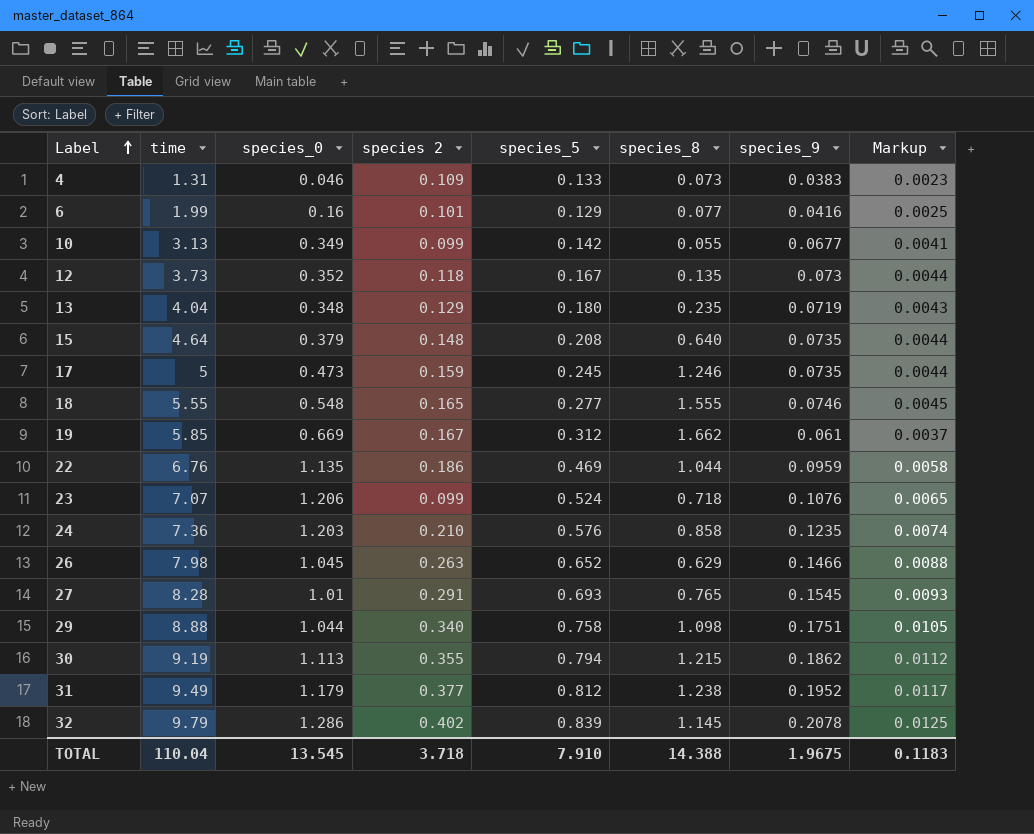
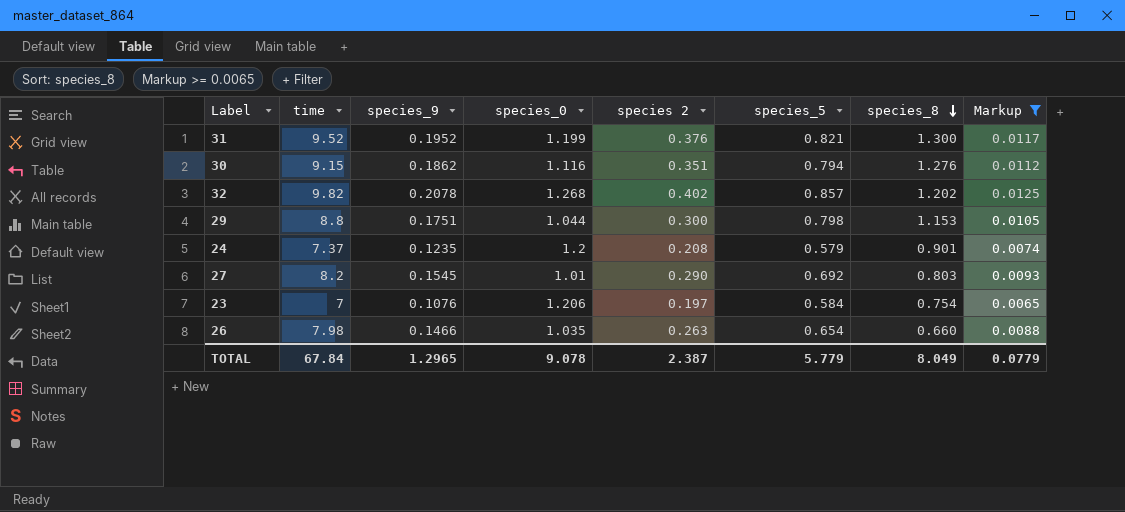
filter: none -> Markup >= 0.0065
row order: Label ascending -> species_8 descending
column species_9 | position: 7 -> 3
31 | time: 9.49 -> 9.52
31 | species_0: 1.179 -> 1.199
31 | species 2: 0.377 -> 0.376
31 | species_5: 0.812 -> 0.821
31 | species_8: 1.238 -> 1.300
30 | time: 9.19 -> 9.15
30 | species_0: 1.113 -> 1.116
30 | species 2: 0.355 -> 0.351
30 | species_8: 1.215 -> 1.276
32 | time: 9.79 -> 9.82
32 | species_0: 1.286 -> 1.268
32 | species_5: 0.839 -> 0.857
32 | species_8: 1.145 -> 1.202
29 | time: 8.88 -> 8.8
29 | species 2: 0.340 -> 0.300
29 | species_5: 0.758 -> 0.798
29 | species_8: 1.098 -> 1.153
24 | time: 7.36 -> 7.37
24 | species_0: 1.203 -> 1.2
24 | species 2: 0.210 -> 0.208
24 | species_5: 0.576 -> 0.579
24 | species_8: 0.858 -> 0.901
27 | time: 8.28 -> 8.2
27 | species 2: 0.291 -> 0.290
27 | species_5: 0.693 -> 0.692
27 | species_8: 0.765 -> 0.803
23 | time: 7.07 -> 7
23 | species 2: 0.099 -> 0.197
23 | species_5: 0.524 -> 0.584
23 | species_8: 0.718 -> 0.754
26 | species_0: 1.045 -> 1.035
26 | species_5: 0.652 -> 0.654
26 | species_8: 0.629 -> 0.660
TOTAL | time: 110.04 -> 67.84
TOTAL | species_9: 1.9675 -> 1.2965
TOTAL | species_0: 13.545 -> 9.078
TOTAL | species 2: 3.718 -> 2.387
TOTAL | species_5: 7.910 -> 5.779
TOTAL | species_8: 14.388 -> 8.049
TOTAL | Markup: 0.1183 -> 0.0779

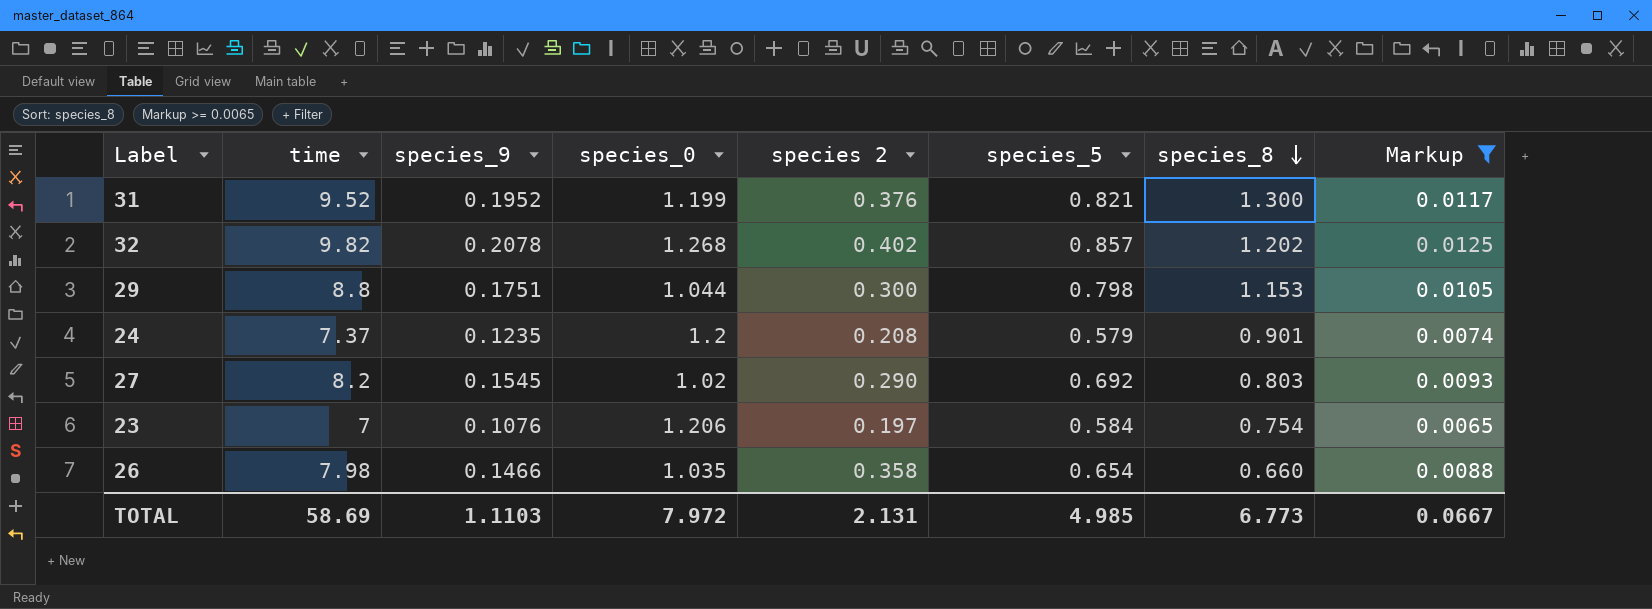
row 30: 9.15 | 0.1862 | 1.116 | 0.351 | 0.794 | 1.276 | 0.0112 -> none
27 | species_0: 1.01 -> 1.02
26 | species 2: 0.263 -> 0.358
TOTAL | time: 67.84 -> 58.69
TOTAL | species_9: 1.2965 -> 1.1103
TOTAL | species_0: 9.078 -> 7.972
TOTAL | species 2: 2.387 -> 2.131
TOTAL | species_5: 5.779 -> 4.985
TOTAL | species_8: 8.049 -> 6.773
TOTAL | Markup: 0.0779 -> 0.0667

